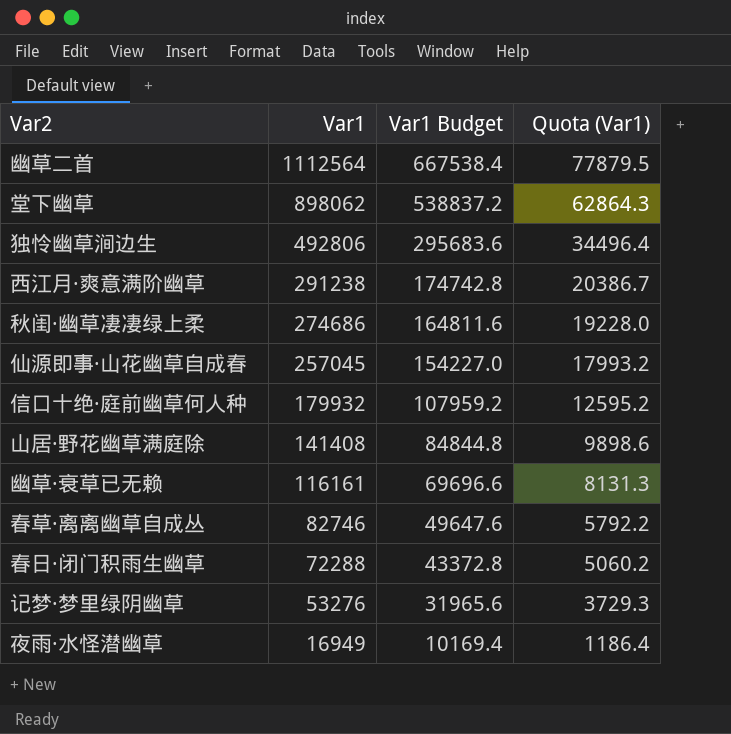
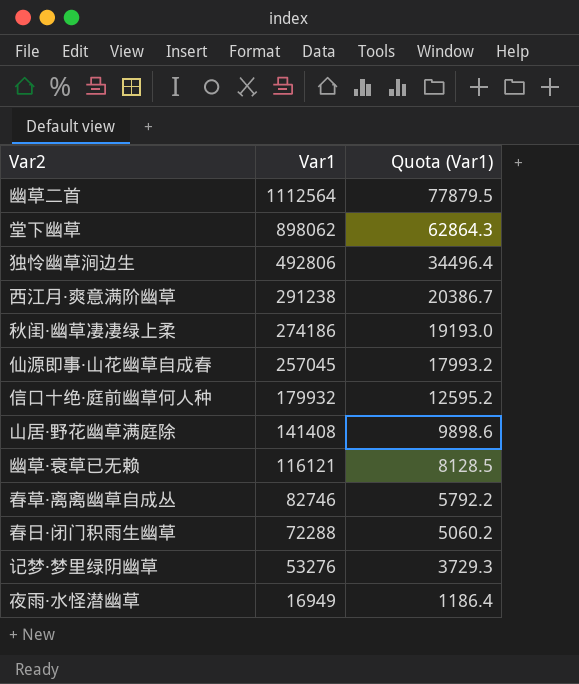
column Var1 Budget | formula: [Var1] * 0.6 -> none
秋闺·幽草凄凄绿上柔 | Var1: 274686 -> 274186
秋闺·幽草凄凄绿上柔 | Quota (Var1): 19228.0 -> 19193.0
幽草·衰草已无赖 | Var1: 116161 -> 116121
幽草·衰草已无赖 | Quota (Var1): 8131.3 -> 8128.5

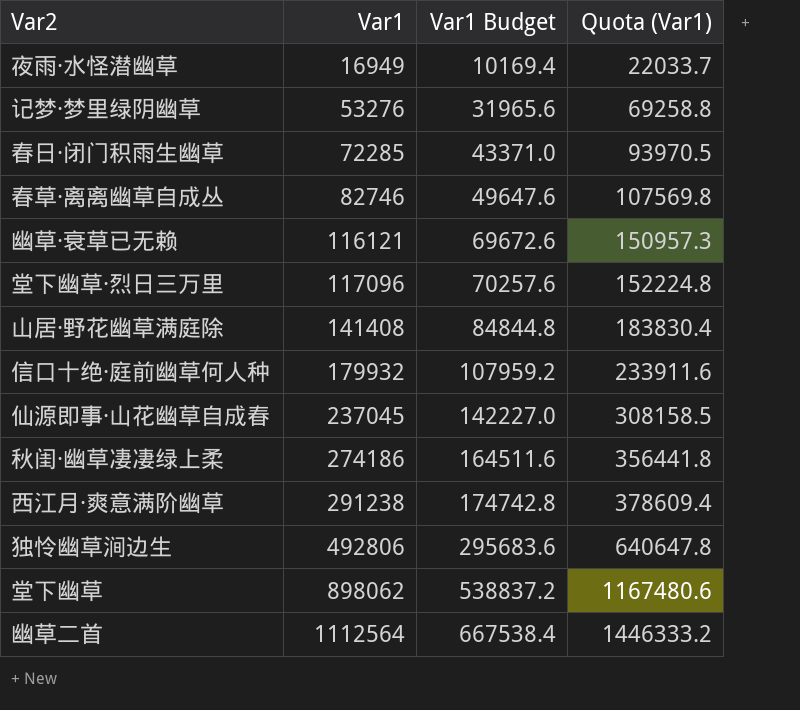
row order: Var1 descending -> Var1 ascending
column Var1 Budget | formula: none -> [Var1] * 0.6
column Quota (Var1) | formula: [Var1] * 0.07 -> [Var1] * 1.3
春日·闭门积雨生幽草 | Var1: 72288 -> 72285
row 堂下幽草·烈日三万里: none -> 117096 | 70257.6 | 152224.8
仙源即事·山花幽草自成春 | Var1: 257045 -> 237045

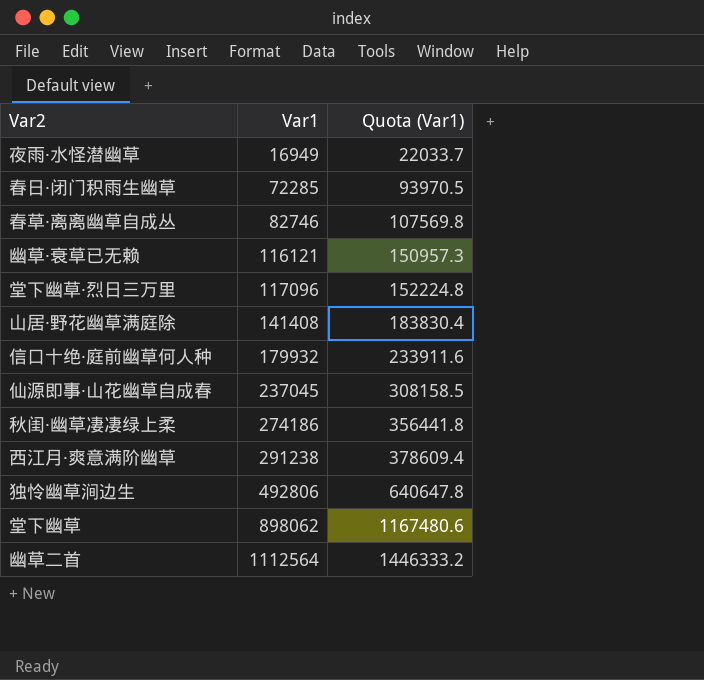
column Var1 Budget | formula: [Var1] * 0.6 -> none
row 记梦·梦里绿阴幽草: 53276 | 31965.6 | 69258.8 -> none

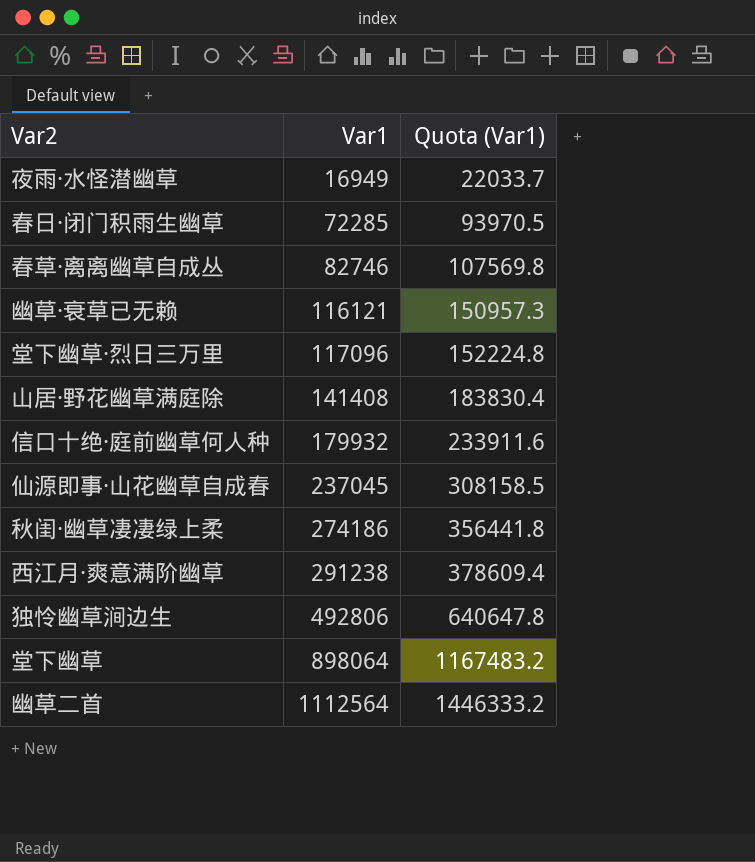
堂下幽草 | Var1: 898062 -> 898064
堂下幽草 | Quota (Var1): 1167480.6 -> 1167483.2

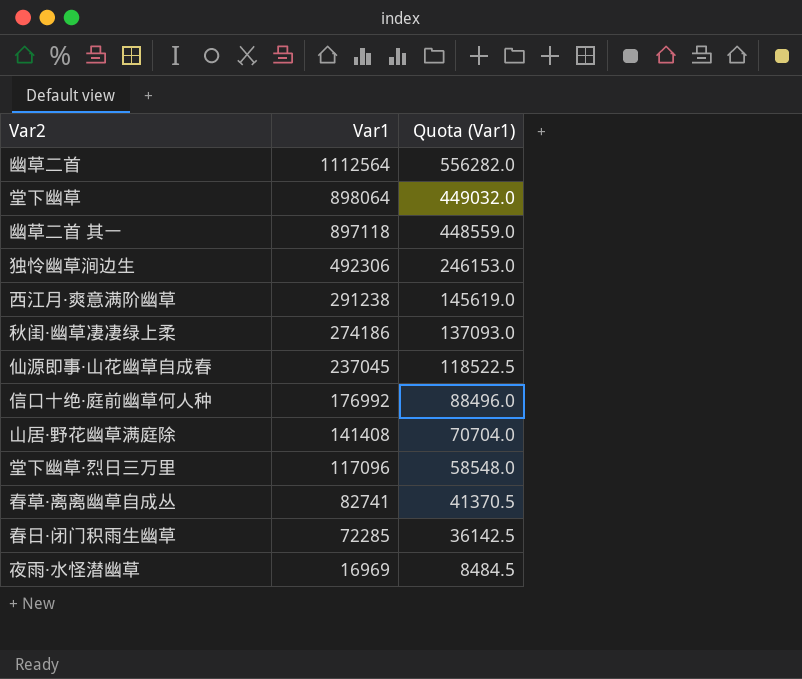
row order: Var1 ascending -> Var1 descending
column Quota (Var1) | formula: [Var1] * 1.3 -> [Var1] * 0.5
row 幽草·衰草已无赖: 116121 | 150957.3 -> none
row 幽草二首 其一: none -> 897118 | 448559.0
独怜幽草涧边生 | Var1: 492806 -> 492306
信口十绝·庭前幽草何人种 | Var1: 179932 -> 176992
春草·离离幽草自成丛 | Var1: 82746 -> 82741
夜雨·水怪潜幽草 | Var1: 16949 -> 16969

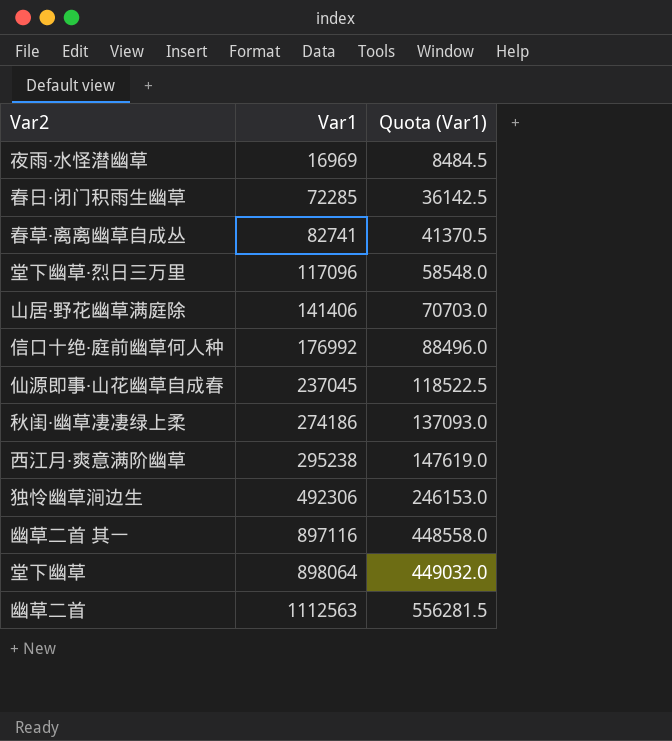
row order: Var1 descending -> Var1 ascending
山居·野花幽草满庭除 | Var1: 141408 -> 141406
山居·野花幽草满庭除 | Quota (Var1): 70704.0 -> 70703.0
西江月·爽意满阶幽草 | Var1: 291238 -> 295238
西江月·爽意满阶幽草 | Quota (Var1): 145619.0 -> 147619.0
幽草二首 其一 | Var1: 897118 -> 897116
幽草二首 其一 | Quota (Var1): 448559.0 -> 448558.0
幽草二首 | Var1: 1112564 -> 1112563
幽草二首 | Quota (Var1): 556282.0 -> 556281.5

